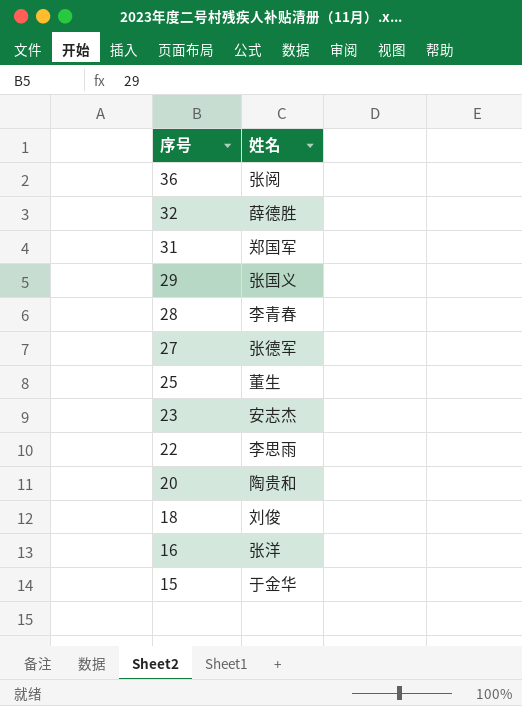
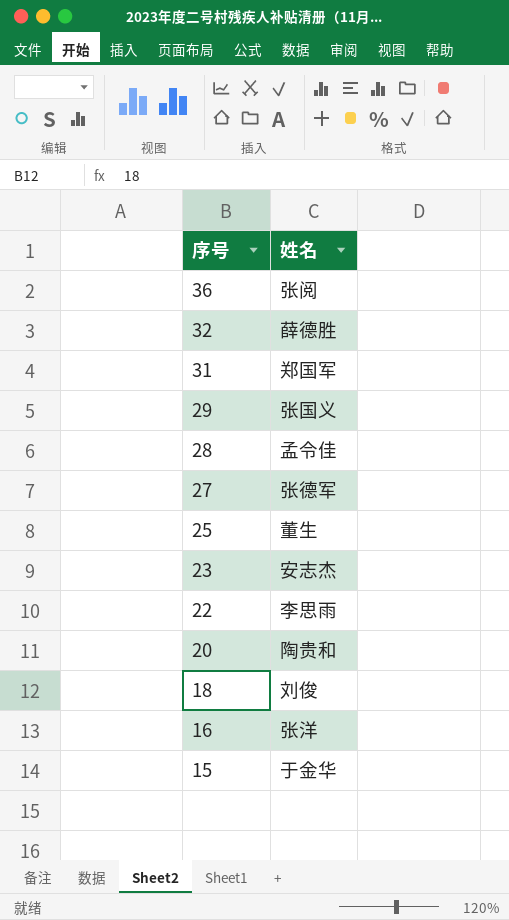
28 | 姓名: 李青春 -> 孟令佳

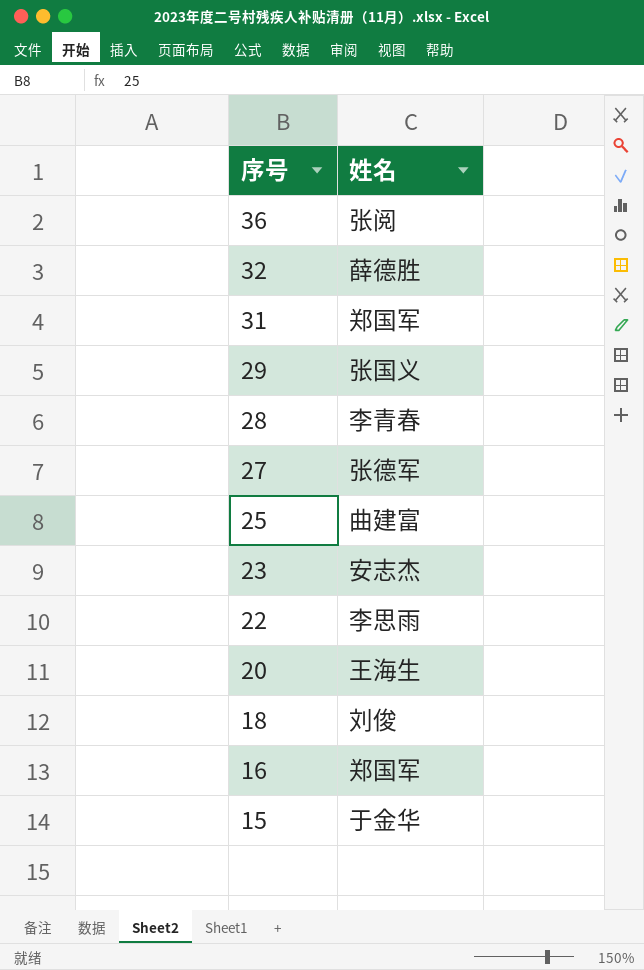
28 | 姓名: 孟令佳 -> 李青春
25 | 姓名: 董生 -> 曲建富
20 | 姓名: 陶贵和 -> 王海生
16 | 姓名: 张洋 -> 郑国军

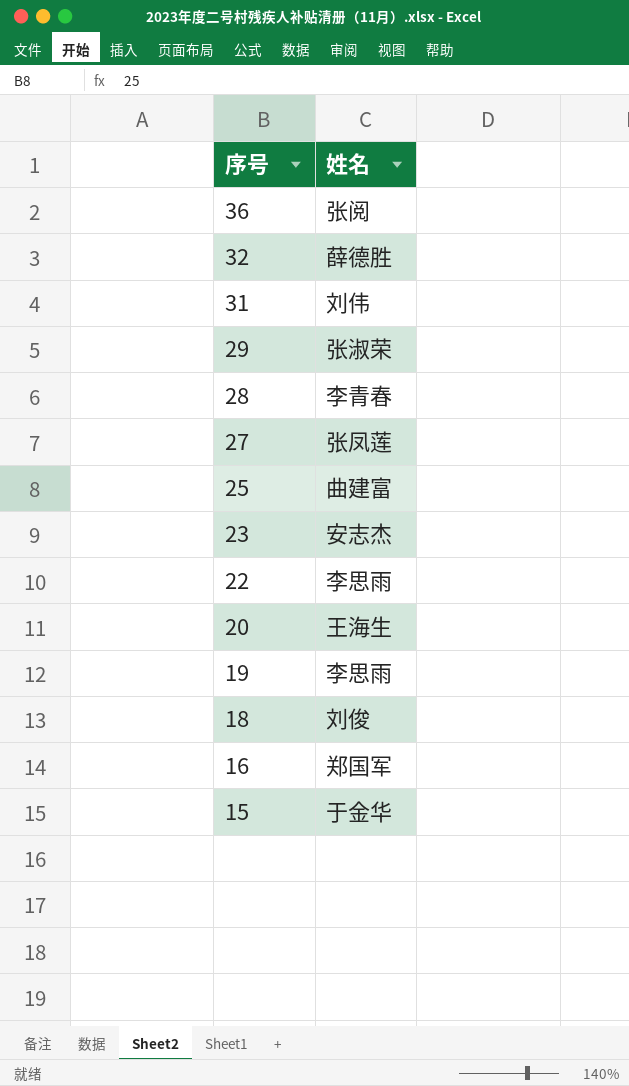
31 | 姓名: 郑国军 -> 刘伟
29 | 姓名: 张国义 -> 张淑荣
27 | 姓名: 张德军 -> 张凤莲
row 19: none -> 李思雨

